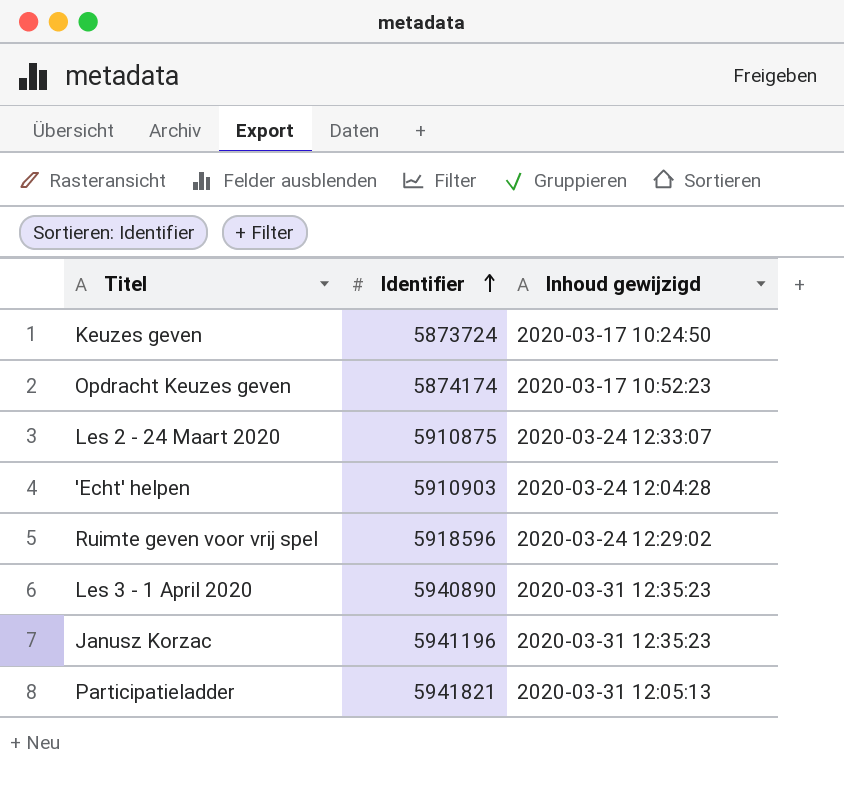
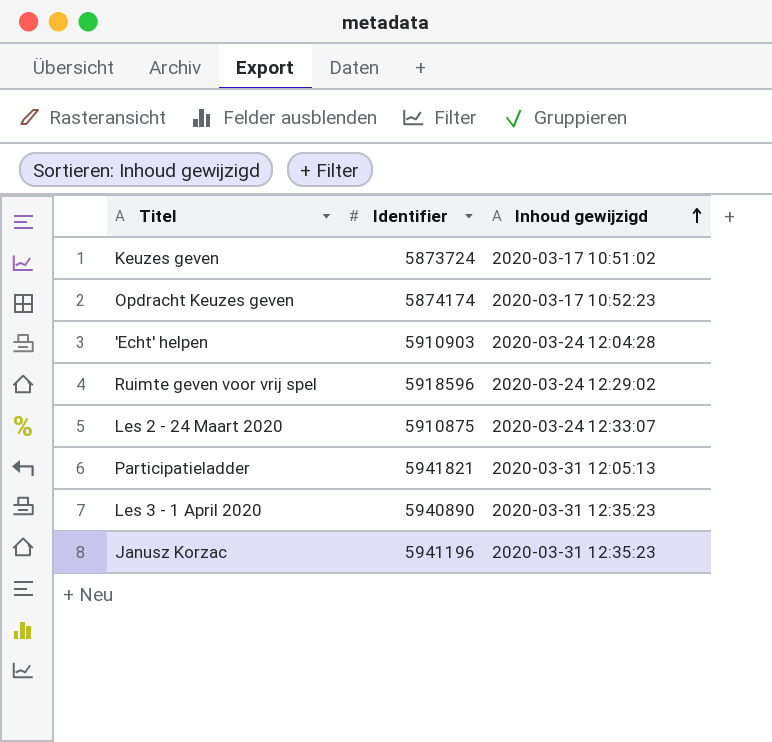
row order: Identifier ascending -> Inhoud gewijzigd ascending
Keuzes geven | Inhoud gewijzigd: 2020-03-17 10:24:50 -> 2020-03-17 10:51:02

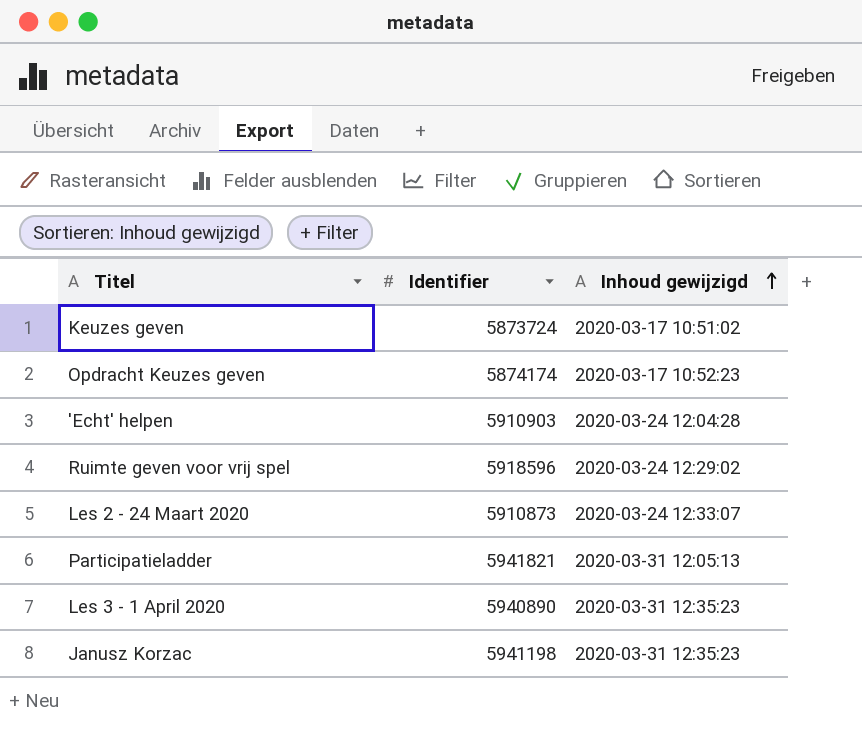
Les 2 - 24 Maart 2020 | Identifier: 5910875 -> 5910873
Janusz Korzac | Identifier: 5941196 -> 5941198

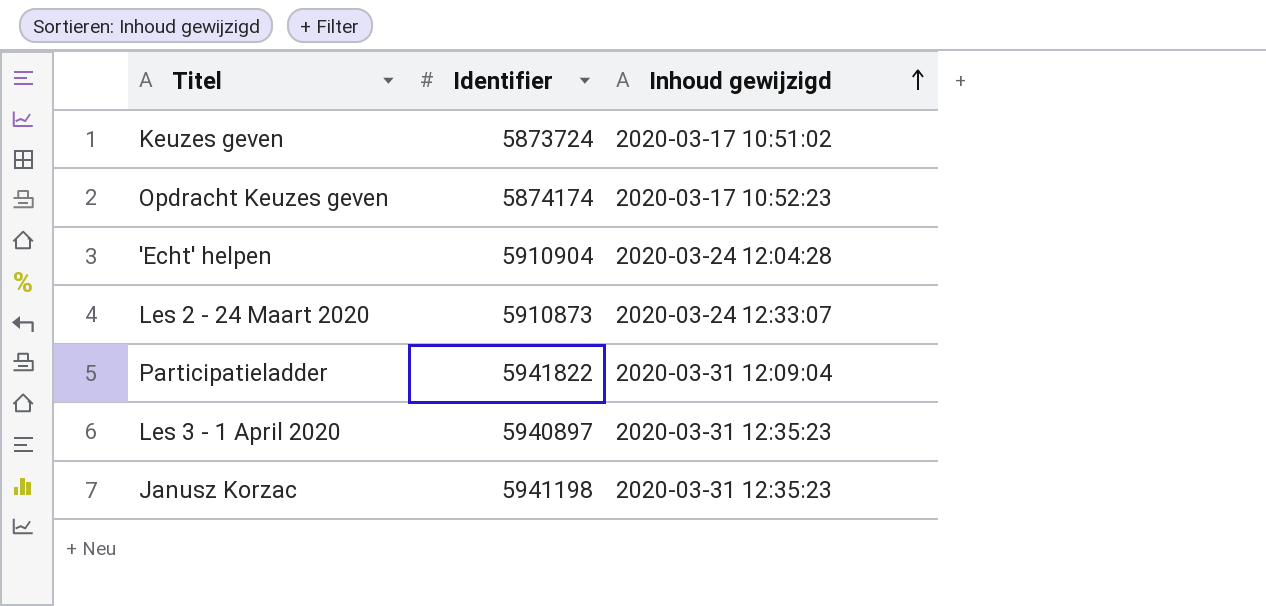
row Ruimte geven voor vrij spel: 5918596 | 2020-03-24 12:29:02 -> none
'Echt' helpen | Identifier: 5910903 -> 5910904
Participatieladder | Identifier: 5941821 -> 5941822
Participatieladder | Inhoud gewijzigd: 2020-03-31 12:05:13 -> 2020-03-31 12:09:04
Les 3 - 1 April 2020 | Identifier: 5940890 -> 5940897

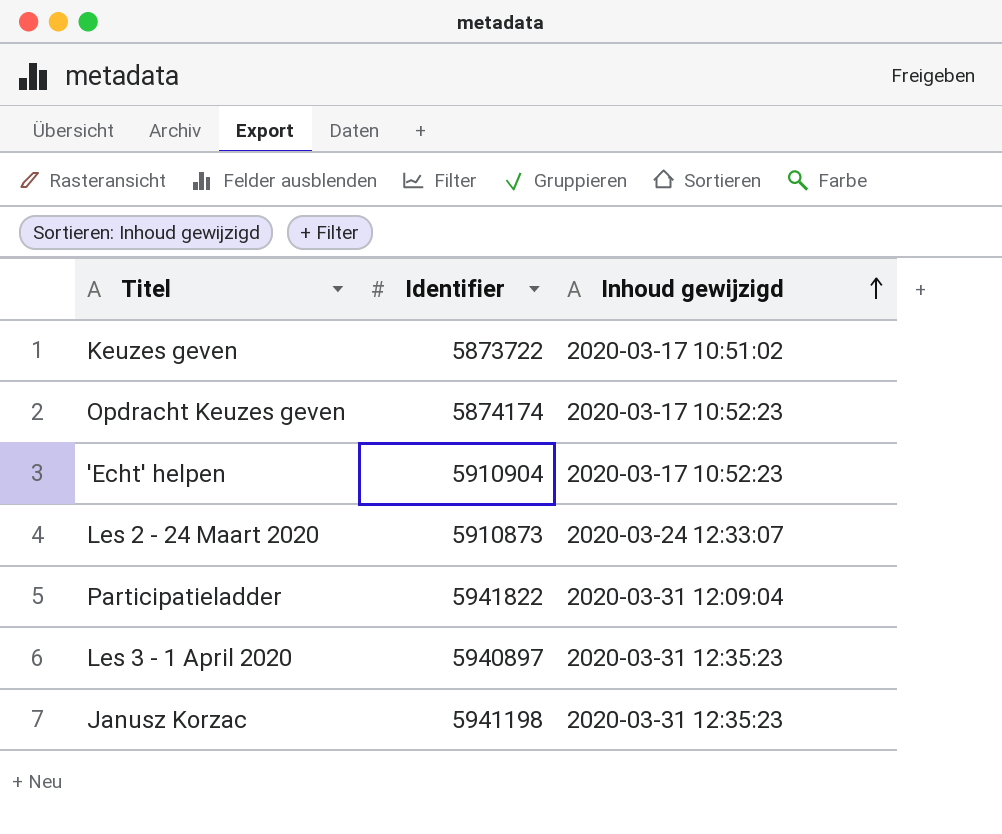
Keuzes geven | Identifier: 5873724 -> 5873722
'Echt' helpen | Inhoud gewijzigd: 2020-03-24 12:04:28 -> 2020-03-17 10:52:23

